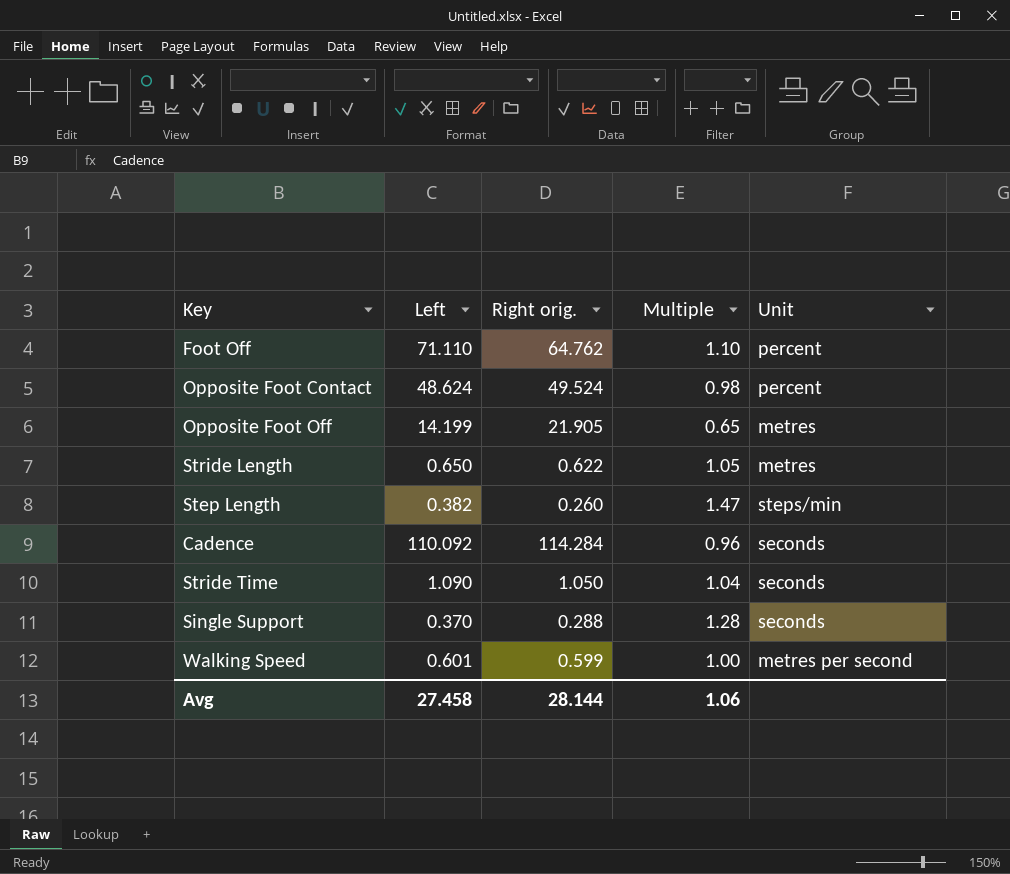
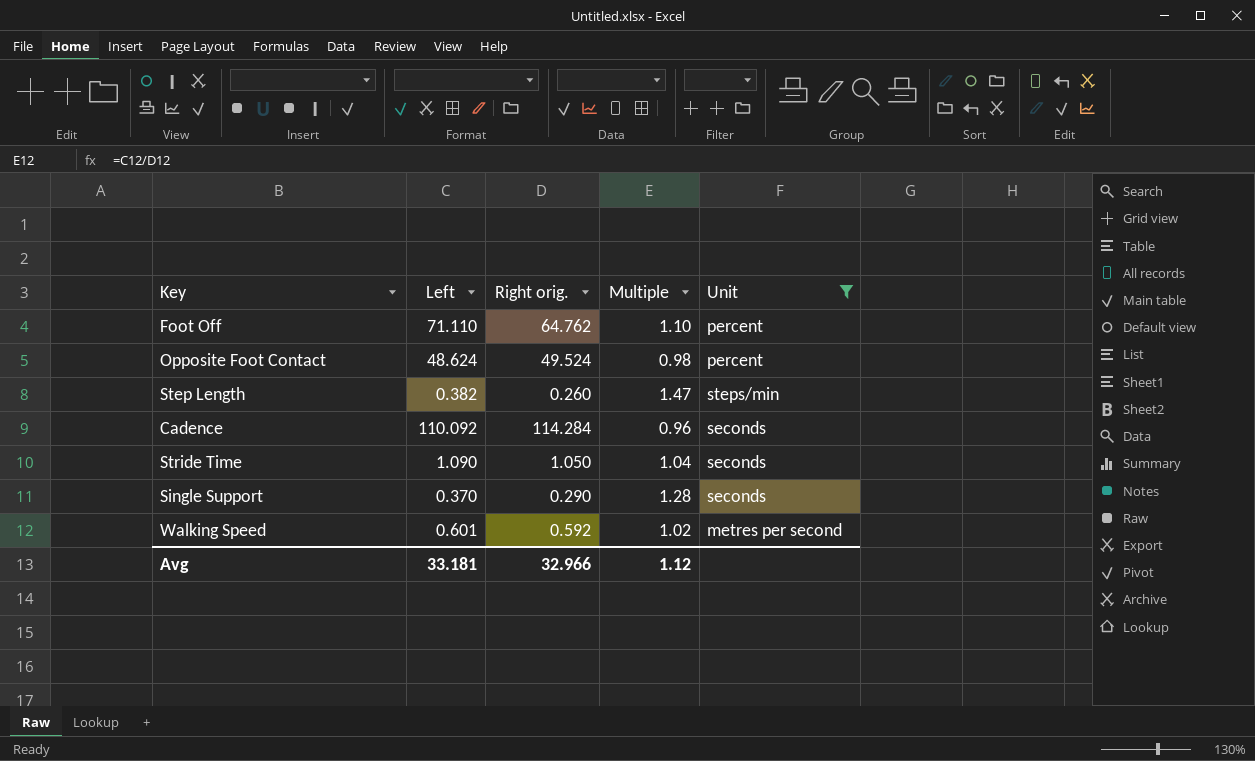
filter: none -> Unit != metres
Single Support | Right orig.: 0.288 -> 0.290
Walking Speed | Right orig.: 0.599 -> 0.592
Walking Speed | Multiple: 1.00 -> 1.02
Avg | Left: 27.458 -> 33.181
Avg | Right orig.: 28.144 -> 32.966
Avg | Multiple: 1.06 -> 1.12

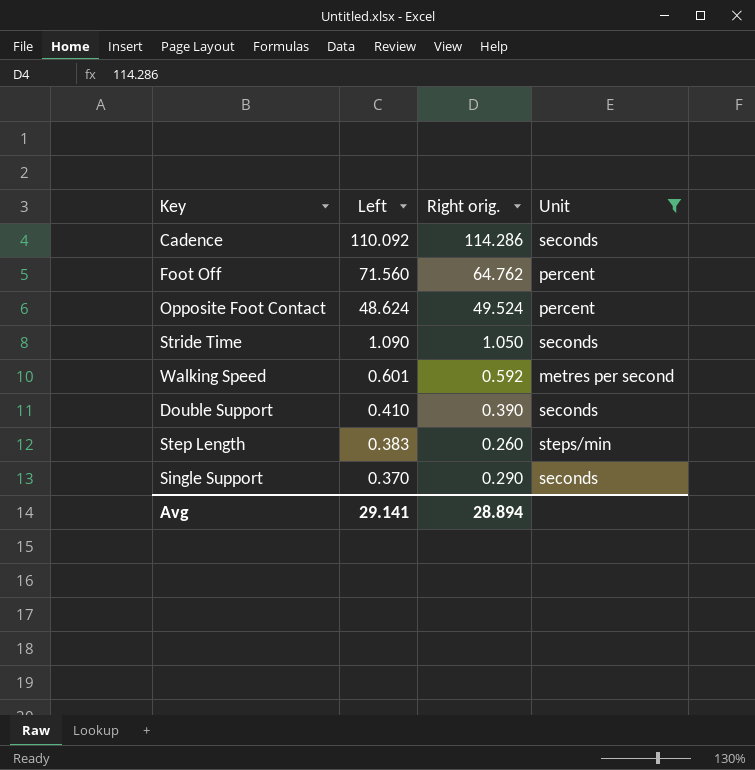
row order: none -> Left descending
column Multiple | formula: [Left] / [Right orig.] -> none
Cadence | Right orig.: 114.284 -> 114.286
Foot Off | Left: 71.110 -> 71.560
row Double Support: none -> 0.410 | 0.390 | seconds
Step Length | Left: 0.382 -> 0.383
Avg | Left: 33.181 -> 29.141
Avg | Right orig.: 32.966 -> 28.894

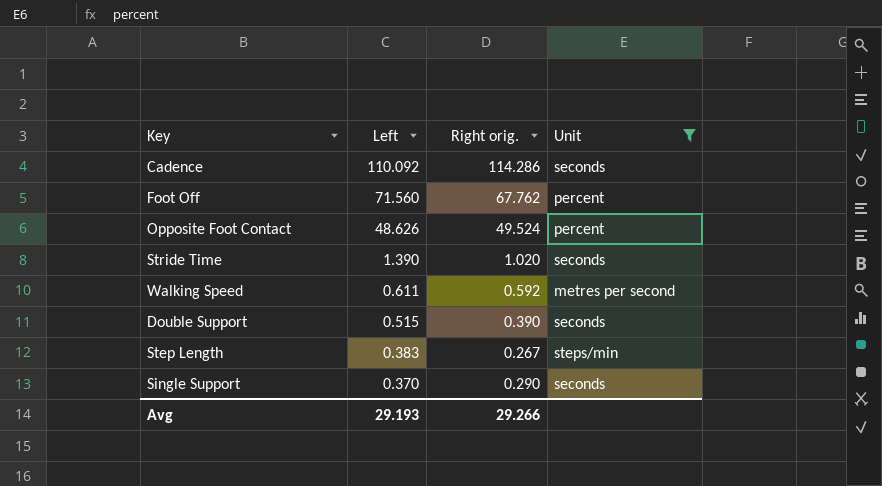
Foot Off | Right orig.: 64.762 -> 67.762
Opposite Foot Contact | Left: 48.624 -> 48.626
Stride Time | Left: 1.090 -> 1.390
Stride Time | Right orig.: 1.050 -> 1.020
Walking Speed | Left: 0.601 -> 0.611
Double Support | Left: 0.410 -> 0.515
Step Length | Right orig.: 0.260 -> 0.267
Avg | Left: 29.141 -> 29.193
Avg | Right orig.: 28.894 -> 29.266

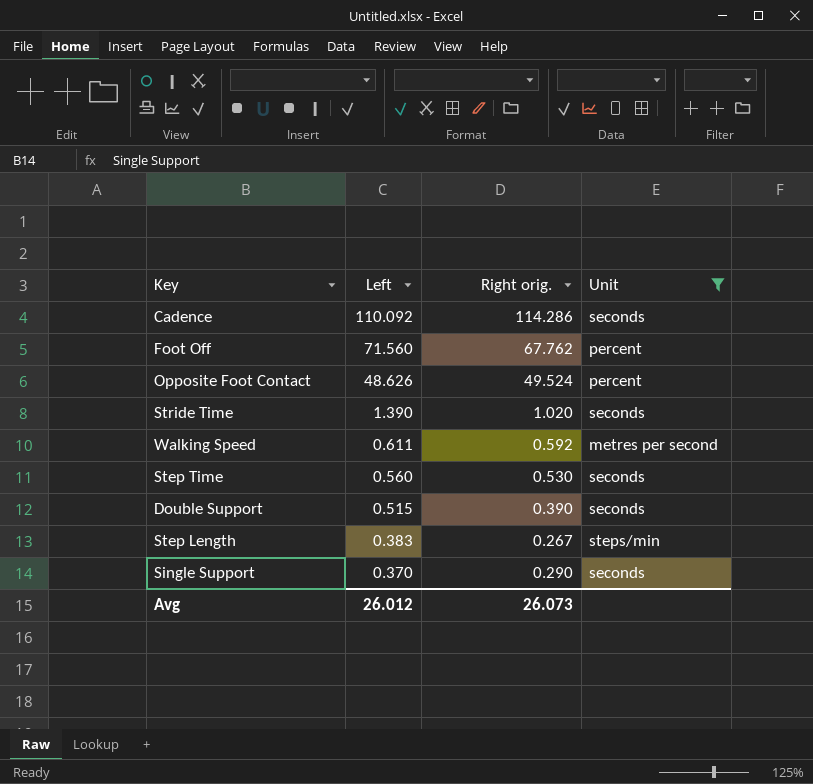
row Step Time: none -> 0.560 | 0.530 | seconds
Avg | Left: 29.193 -> 26.012
Avg | Right orig.: 29.266 -> 26.073

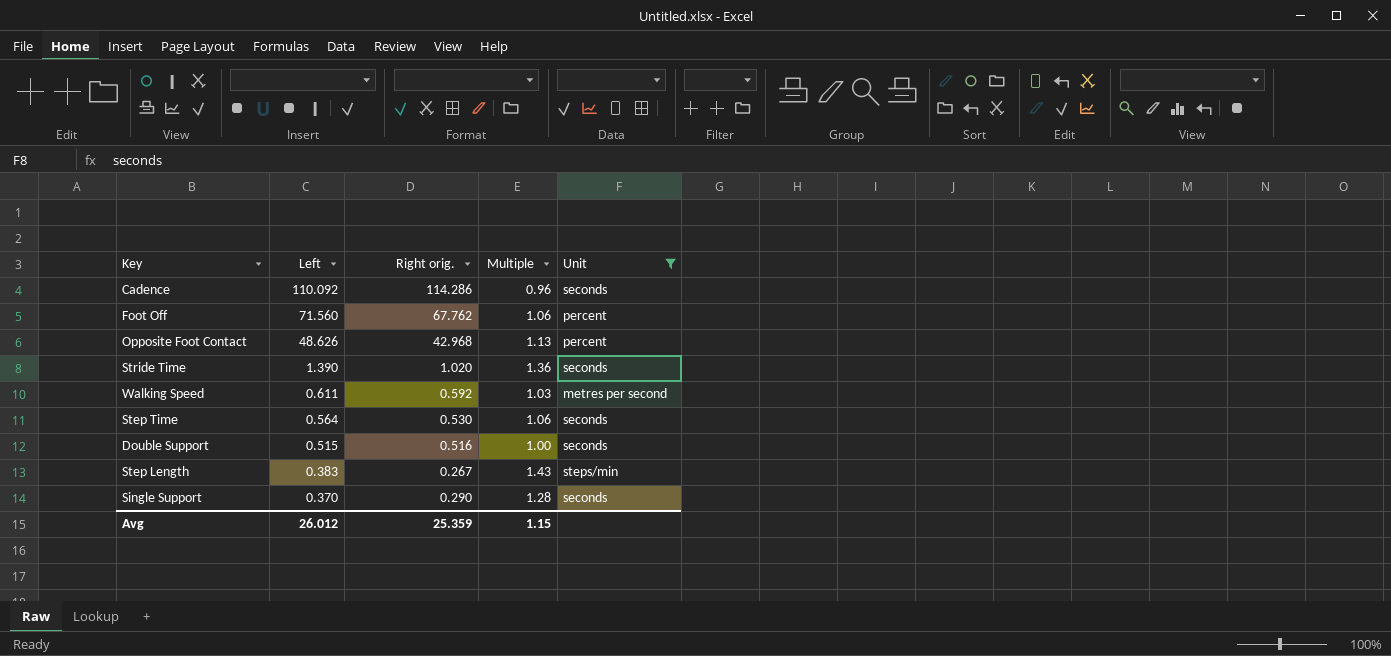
column Multiple | formula: none -> [Left] / [Right orig.]
Opposite Foot Contact | Right orig.: 49.524 -> 42.968
Step Time | Left: 0.560 -> 0.564
Double Support | Right orig.: 0.390 -> 0.516
Avg | Right orig.: 26.073 -> 25.359

